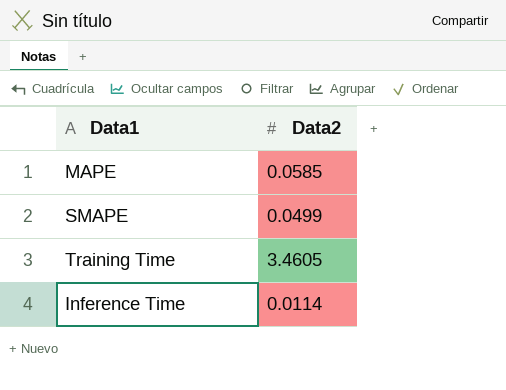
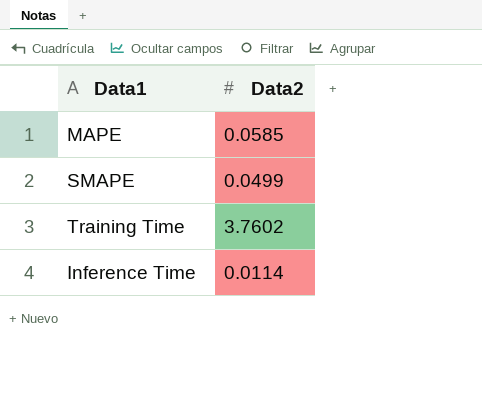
Training Time | Data2: 3.4605 -> 3.7602

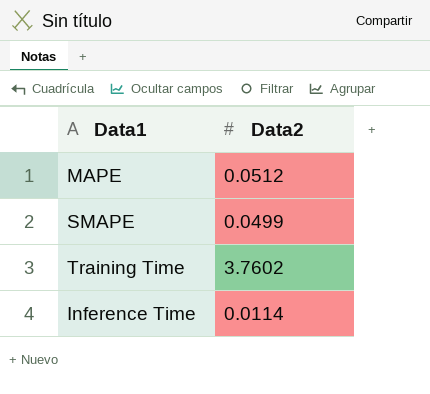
MAPE | Data2: 0.0585 -> 0.0512

